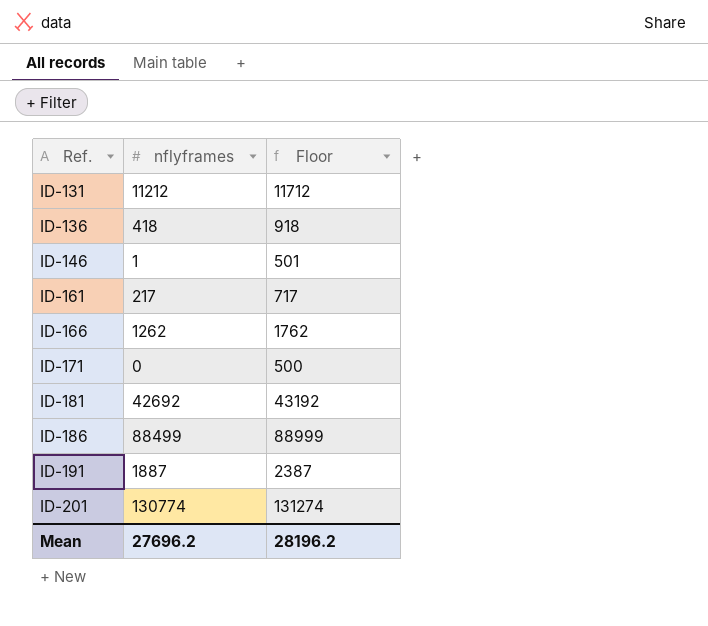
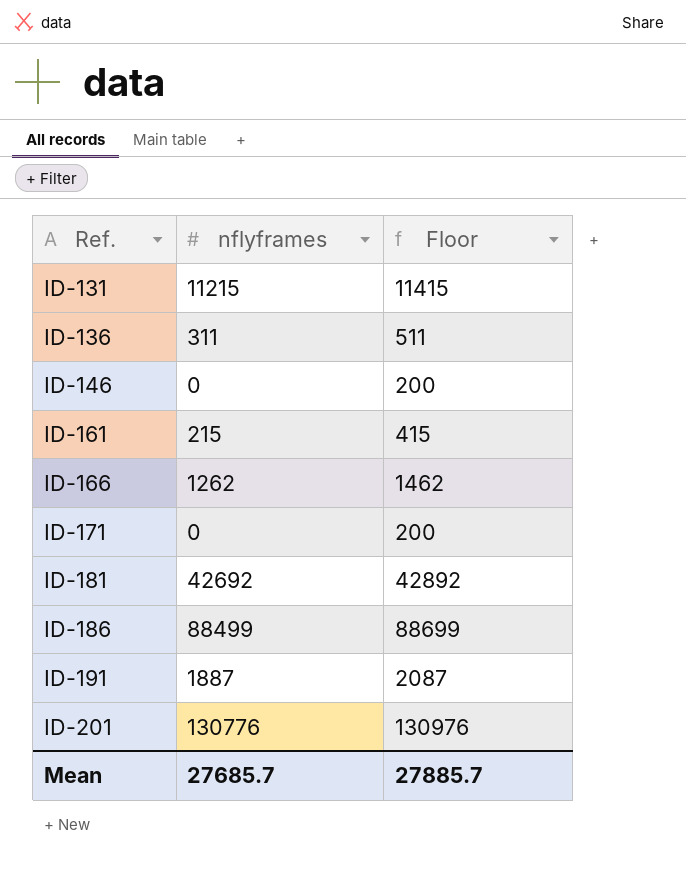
column Floor | formula: [nflyframes] + 500 -> [nflyframes] + 200
ID-131 | nflyframes: 11212 -> 11215
ID-136 | nflyframes: 418 -> 311
ID-146 | nflyframes: 1 -> 0
ID-161 | nflyframes: 217 -> 215
ID-201 | nflyframes: 130774 -> 130776
Mean | nflyframes: 27696.2 -> 27685.7
Mean | Floor: 28196.2 -> 27885.7

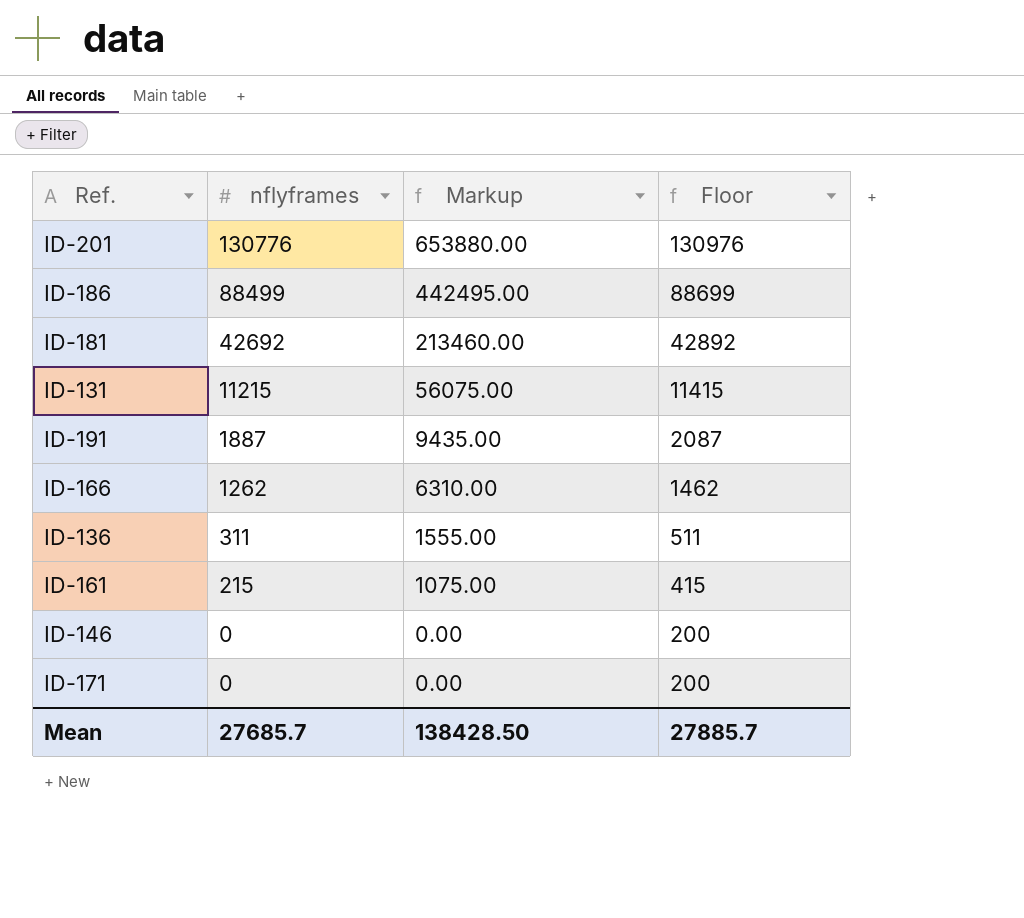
row order: Ref. ascending -> nflyframes descending
column Markup | formula: none -> [nflyframes] * 5

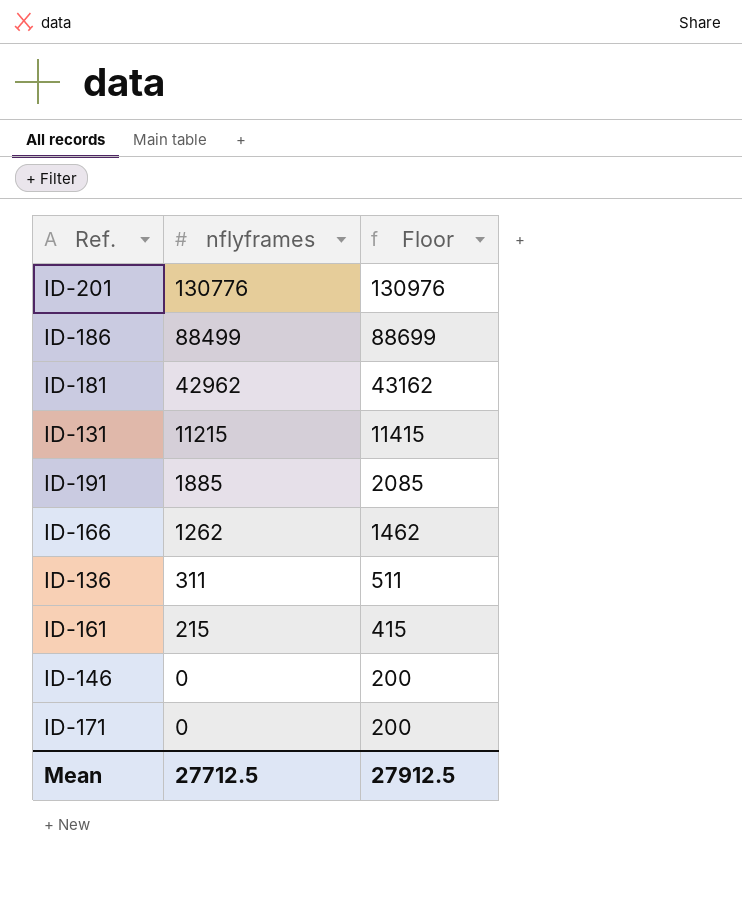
column Markup | formula: [nflyframes] * 5 -> none
ID-181 | nflyframes: 42692 -> 42962
ID-181 | Floor: 42892 -> 43162
ID-191 | nflyframes: 1887 -> 1885
ID-191 | Floor: 2087 -> 2085
Mean | nflyframes: 27685.7 -> 27712.5
Mean | Floor: 27885.7 -> 27912.5

